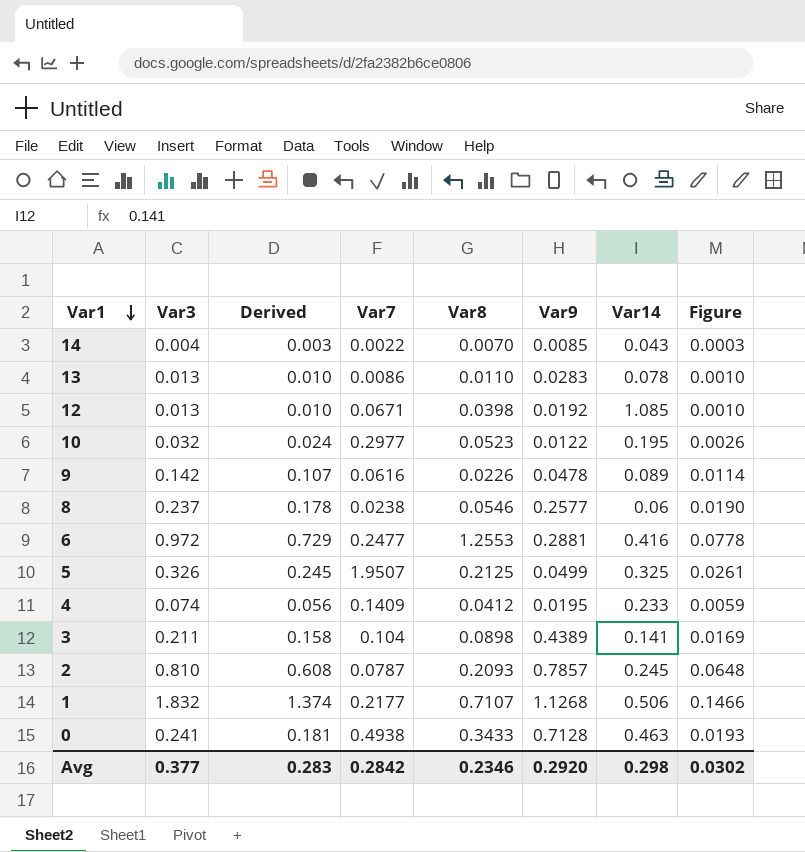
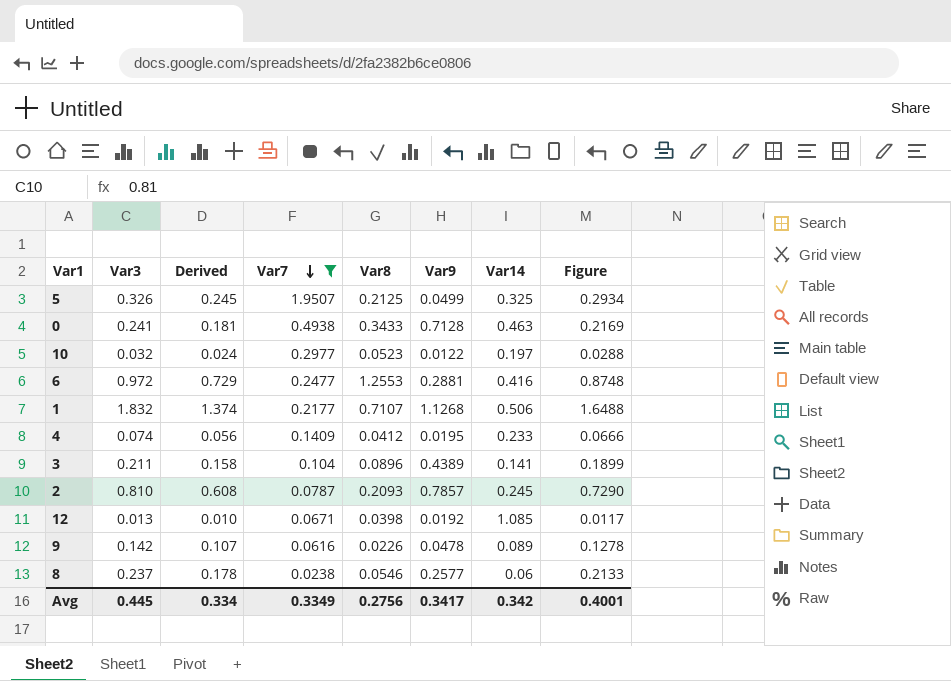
filter: none -> Var7 >= 0.0238
row order: Var1 descending -> Var7 descending
column Figure | formula: [Var3] * 0.08 -> [Var3] * 0.9
10 | Var14: 0.195 -> 0.197
3 | Var8: 0.0898 -> 0.0896
Avg | Var3: 0.377 -> 0.445
Avg | Derived: 0.283 -> 0.334
Avg | Var7: 0.2842 -> 0.3349
Avg | Var8: 0.2346 -> 0.2756
Avg | Var9: 0.2920 -> 0.3417
Avg | Var14: 0.298 -> 0.342
Avg | Figure: 0.0302 -> 0.4001

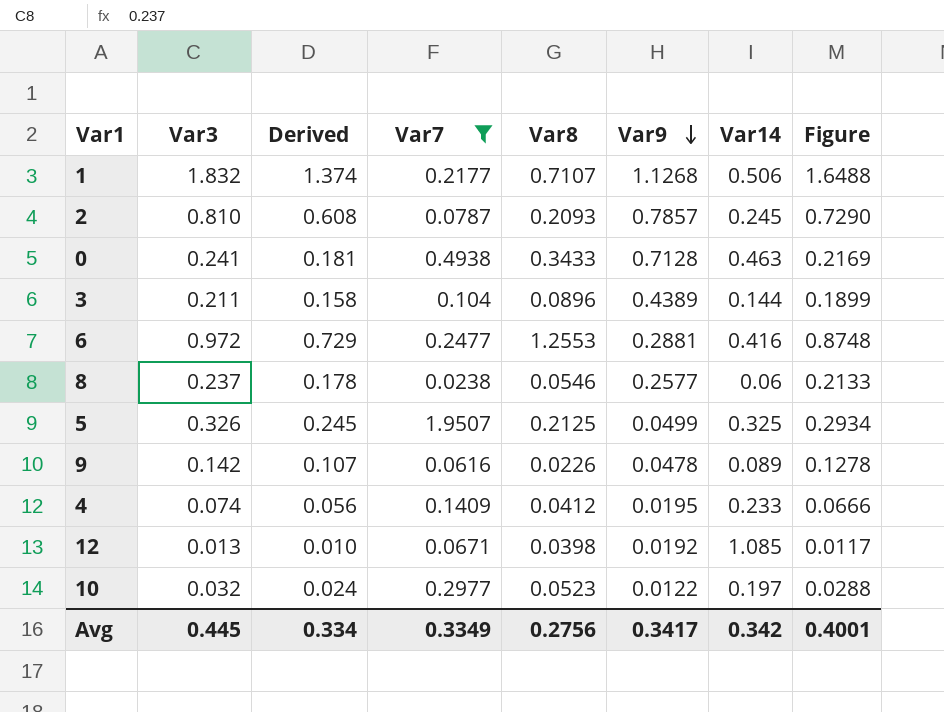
row order: Var7 descending -> Var9 descending
3 | Var14: 0.141 -> 0.144

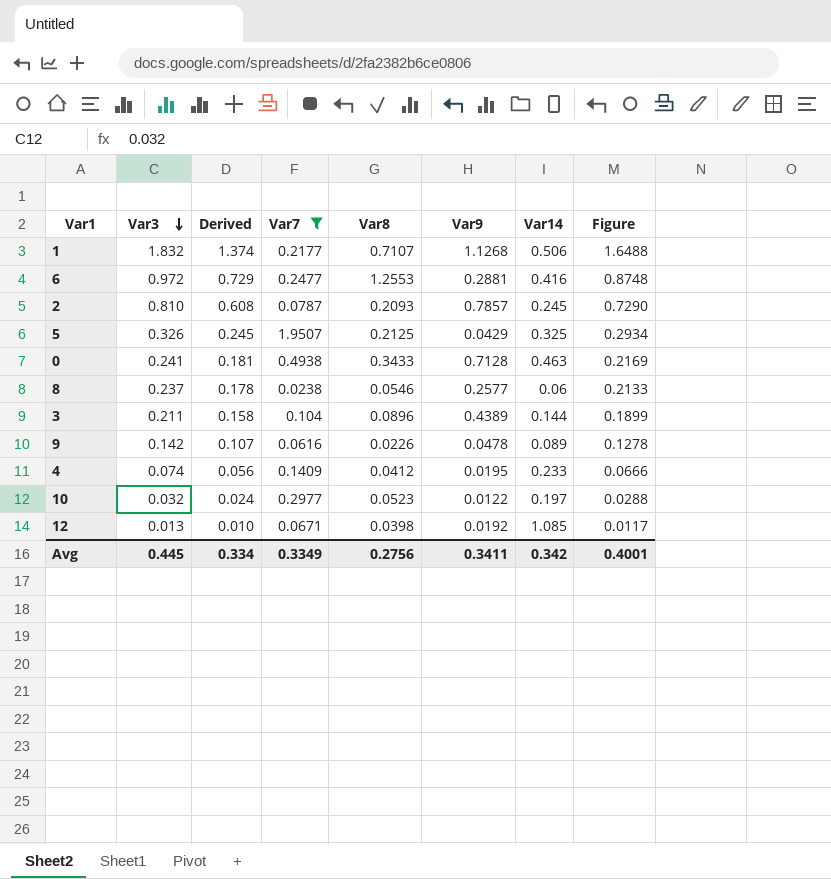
row order: Var9 descending -> Var3 descending
5 | Var9: 0.0499 -> 0.0429
Avg | Var9: 0.3417 -> 0.3411

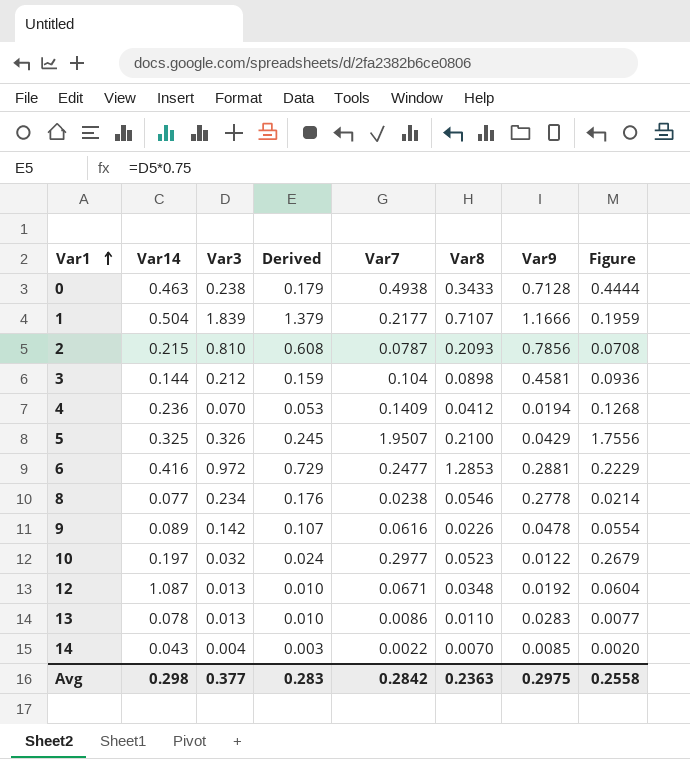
filter: Var7 >= 0.0238 -> none
row order: Var3 descending -> Var1 ascending
column Var14 | position: 7 -> 2
column Figure | formula: [Var3] * 0.9 -> [Var7] * 0.9
0 | Var3: 0.241 -> 0.238
0 | Derived: 0.181 -> 0.179
1 | Var14: 0.506 -> 0.504
1 | Var3: 1.832 -> 1.839
1 | Derived: 1.374 -> 1.379
1 | Var9: 1.1268 -> 1.1666
2 | Var14: 0.245 -> 0.215
2 | Var9: 0.7857 -> 0.7856
3 | Var3: 0.211 -> 0.212
3 | Derived: 0.158 -> 0.159
3 | Var8: 0.0896 -> 0.0898
3 | Var9: 0.4389 -> 0.4581
4 | Var14: 0.233 -> 0.236
4 | Var3: 0.074 -> 0.070
4 | Derived: 0.056 -> 0.053
4 | Var9: 0.0195 -> 0.0194
5 | Var8: 0.2125 -> 0.2100
6 | Var8: 1.2553 -> 1.2853
8 | Var14: 0.06 -> 0.077
8 | Var3: 0.237 -> 0.234
8 | Derived: 0.178 -> 0.176
8 | Var9: 0.2577 -> 0.2778
12 | Var14: 1.085 -> 1.087
12 | Var8: 0.0398 -> 0.0348
Avg | Var14: 0.342 -> 0.298
Avg | Var3: 0.445 -> 0.377
Avg | Derived: 0.334 -> 0.283
Avg | Var7: 0.3349 -> 0.2842
Avg | Var8: 0.2756 -> 0.2363
Avg | Var9: 0.3411 -> 0.2975
Avg | Figure: 0.4001 -> 0.2558

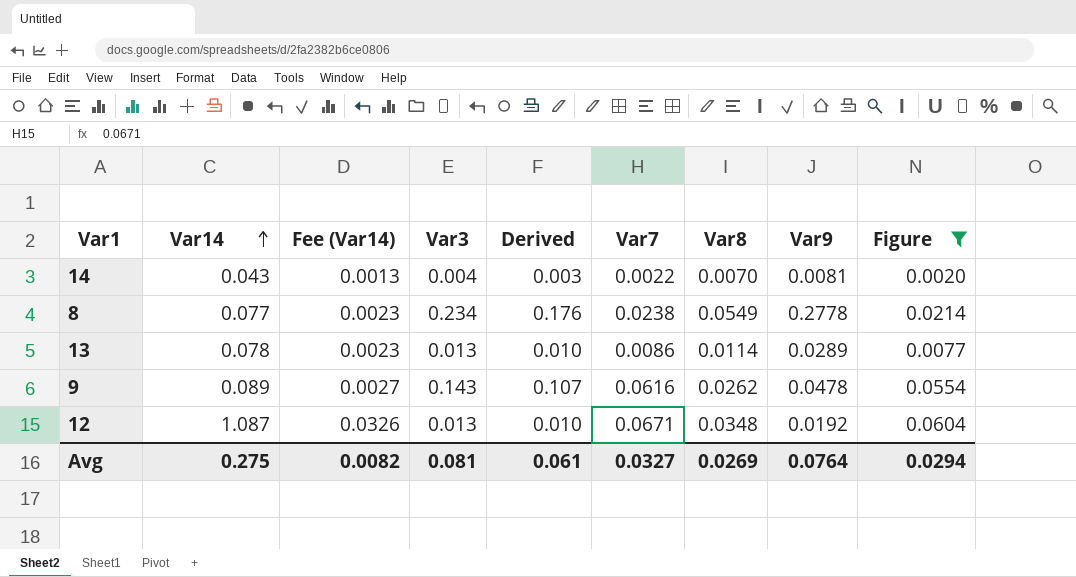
filter: none -> Figure <= 0.0604
row order: Var1 ascending -> Var14 ascending
column Fee (Var14) | formula: none -> [Var14] * 0.03
14 | Var9: 0.0085 -> 0.0081
8 | Var8: 0.0546 -> 0.0549
13 | Var8: 0.0110 -> 0.0114
13 | Var9: 0.0283 -> 0.0289
9 | Var3: 0.142 -> 0.143
9 | Var8: 0.0226 -> 0.0262
Avg | Var14: 0.298 -> 0.275
Avg | Var3: 0.377 -> 0.081
Avg | Derived: 0.283 -> 0.061
Avg | Var7: 0.2842 -> 0.0327
Avg | Var8: 0.2363 -> 0.0269
Avg | Var9: 0.2975 -> 0.0764
Avg | Figure: 0.2558 -> 0.0294

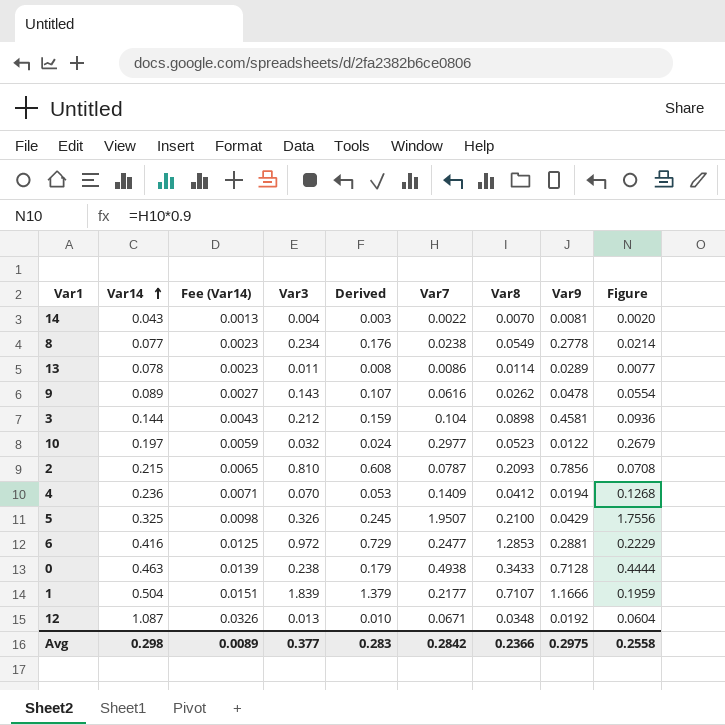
filter: Figure <= 0.0604 -> none
13 | Var3: 0.013 -> 0.011
13 | Derived: 0.010 -> 0.008
Avg | Var14: 0.275 -> 0.298
Avg | Fee (Var14): 0.0082 -> 0.0089
Avg | Var3: 0.081 -> 0.377
Avg | Derived: 0.061 -> 0.283
Avg | Var7: 0.0327 -> 0.2842
Avg | Var8: 0.0269 -> 0.2366
Avg | Var9: 0.0764 -> 0.2975
Avg | Figure: 0.0294 -> 0.2558

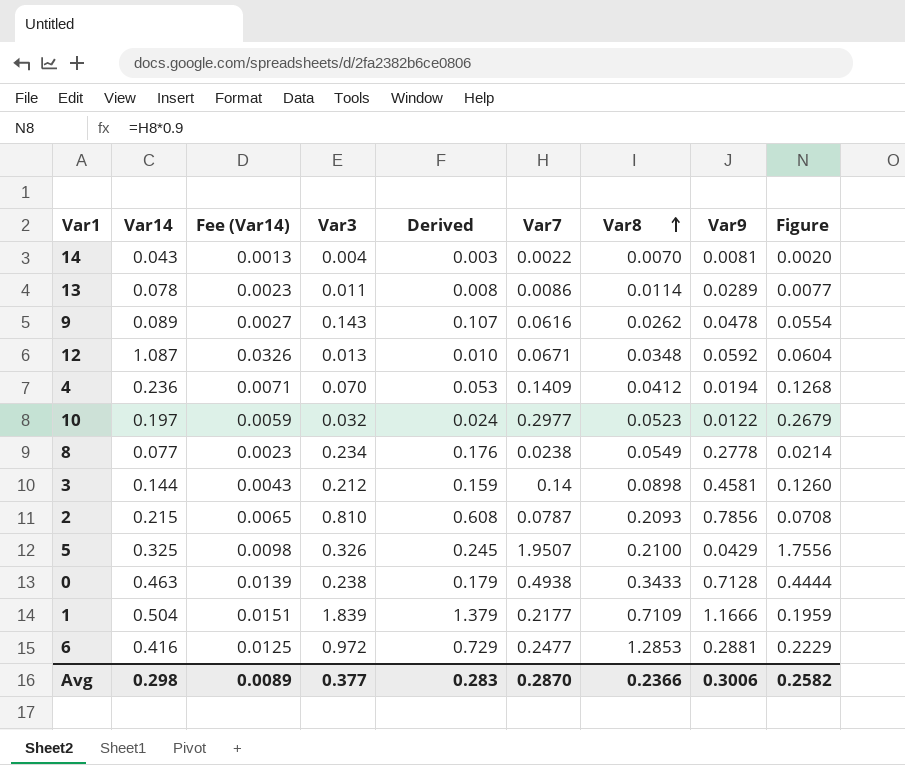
row order: Var14 ascending -> Var8 ascending
12 | Var9: 0.0192 -> 0.0592
3 | Var7: 0.104 -> 0.14
3 | Figure: 0.0936 -> 0.1260
1 | Var8: 0.7107 -> 0.7109
Avg | Var7: 0.2842 -> 0.2870
Avg | Var9: 0.2975 -> 0.3006
Avg | Figure: 0.2558 -> 0.2582

